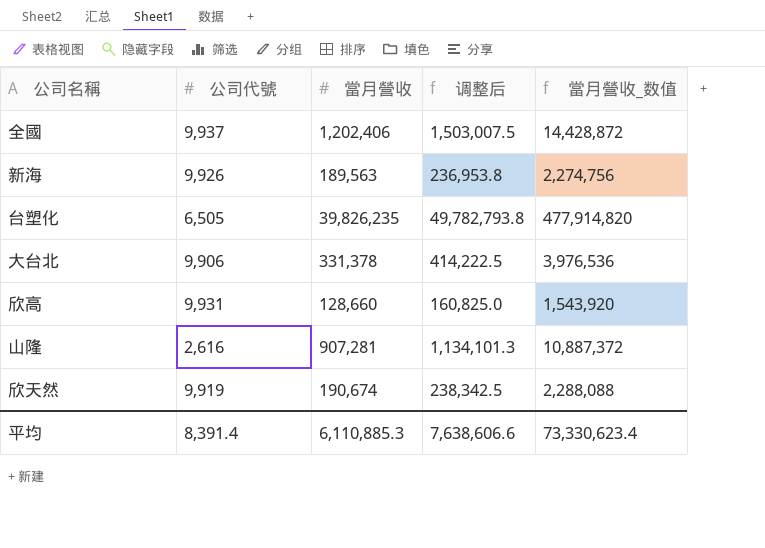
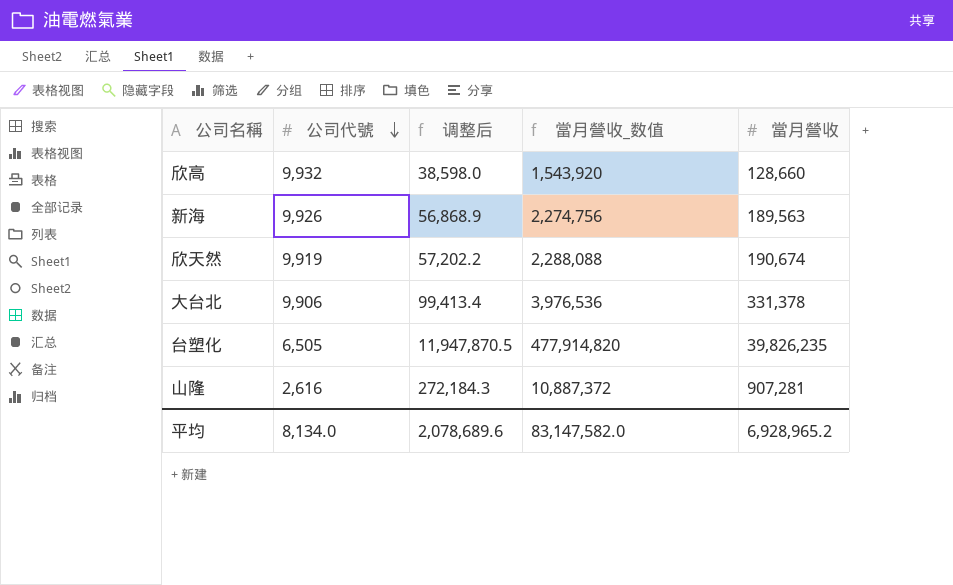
row order: none -> 公司代號 descending
column 调整后 | formula: [當月營收] * 1.25 -> [當月營收] * 0.3
column 當月營收 | position: 3 -> 5
row 全國: 9,937 | 1,202,406 | 1,503,007.5 | 14,428,872 -> none
欣高 | 公司代號: 9,931 -> 9,932
平均 | 公司代號: 8,391.4 -> 8,134.0
平均 | 调整后: 7,638,606.6 -> 2,078,689.6
平均 | 當月營收_数值: 73,330,623.4 -> 83,147,582.0
平均 | 當月營收: 6,110,885.3 -> 6,928,965.2

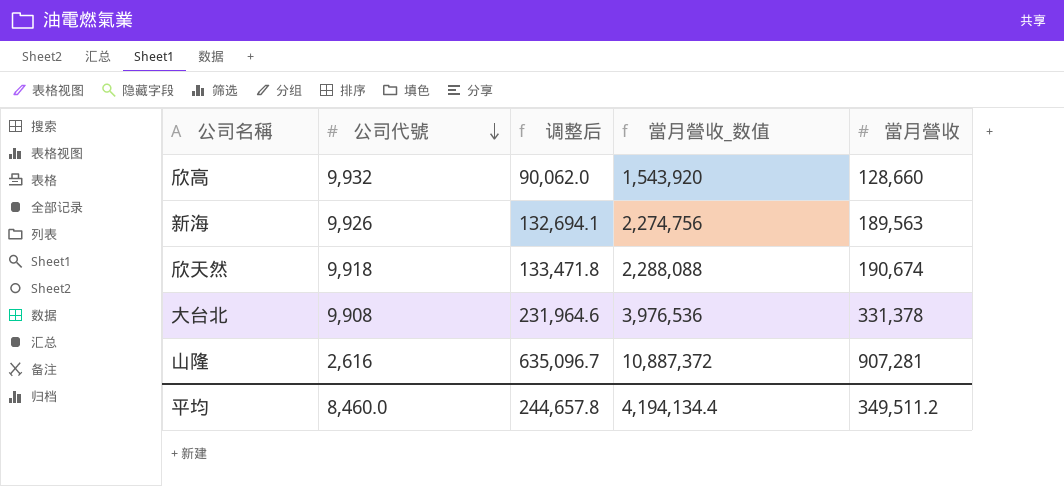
column 调整后 | formula: [當月營收] * 0.3 -> [當月營收] * 0.7
row 台塑化: 6,505 | 11,947,870.5 | 477,914,820 | 39,826,235 -> none
欣天然 | 公司代號: 9,919 -> 9,918
大台北 | 公司代號: 9,906 -> 9,908
平均 | 公司代號: 8,134.0 -> 8,460.0
平均 | 调整后: 2,078,689.6 -> 244,657.8
平均 | 當月營收_数值: 83,147,582.0 -> 4,194,134.4
平均 | 當月營收: 6,928,965.2 -> 349,511.2

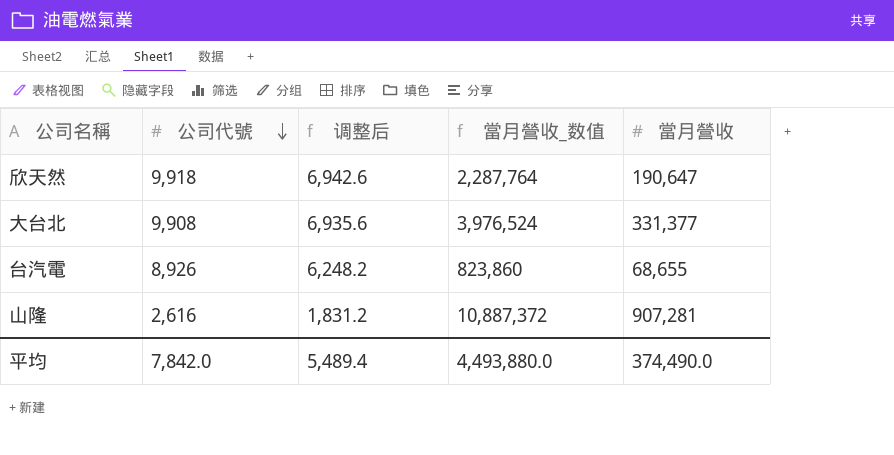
column 调整后 | formula: [當月營收] * 0.7 -> [公司代號] * 0.7
row 欣高: 9,932 | 90,062.0 | 1,543,920 | 128,660 -> none
row 新海: 9,926 | 132,694.1 | 2,274,756 | 189,563 -> none
欣天然 | 當月營收_数值: 2,288,088 -> 2,287,764
欣天然 | 當月營收: 190,674 -> 190,647
大台北 | 當月營收_数值: 3,976,536 -> 3,976,524
大台北 | 當月營收: 331,378 -> 331,377
row 台汽電: none -> 8,926 | 6,248.2 | 823,860 | 68,655
平均 | 公司代號: 8,460.0 -> 7,842.0
平均 | 调整后: 244,657.8 -> 5,489.4
平均 | 當月營收_数值: 4,194,134.4 -> 4,493,880.0
平均 | 當月營收: 349,511.2 -> 374,490.0

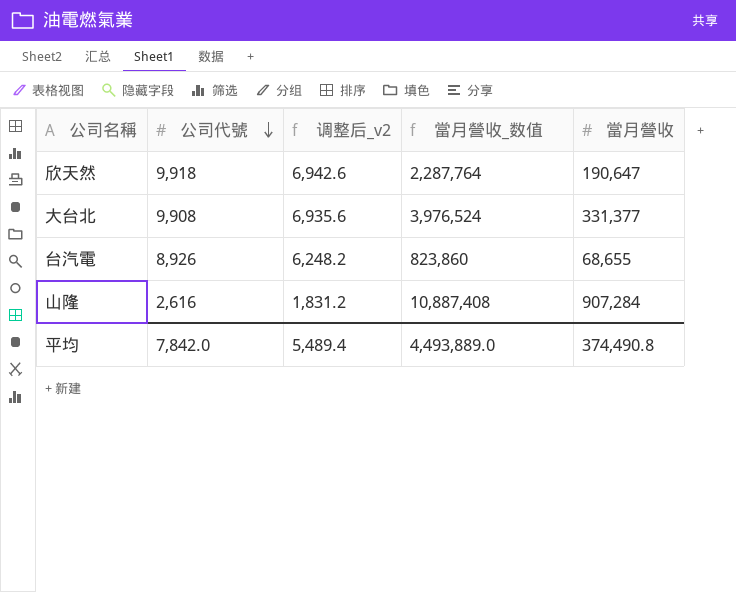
column name: 调整后 -> 调整后_v2
山隆 | 當月營收_数值: 10,887,372 -> 10,887,408
山隆 | 當月營收: 907,281 -> 907,284
平均 | 當月營收_数值: 4,493,880.0 -> 4,493,889.0
平均 | 當月營收: 374,490.0 -> 374,490.8

